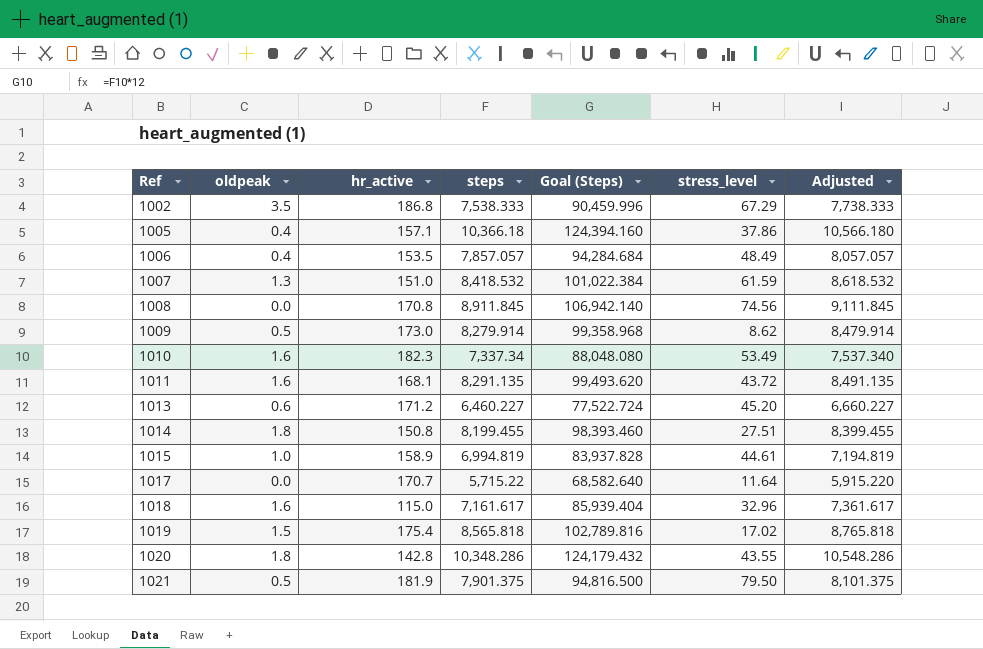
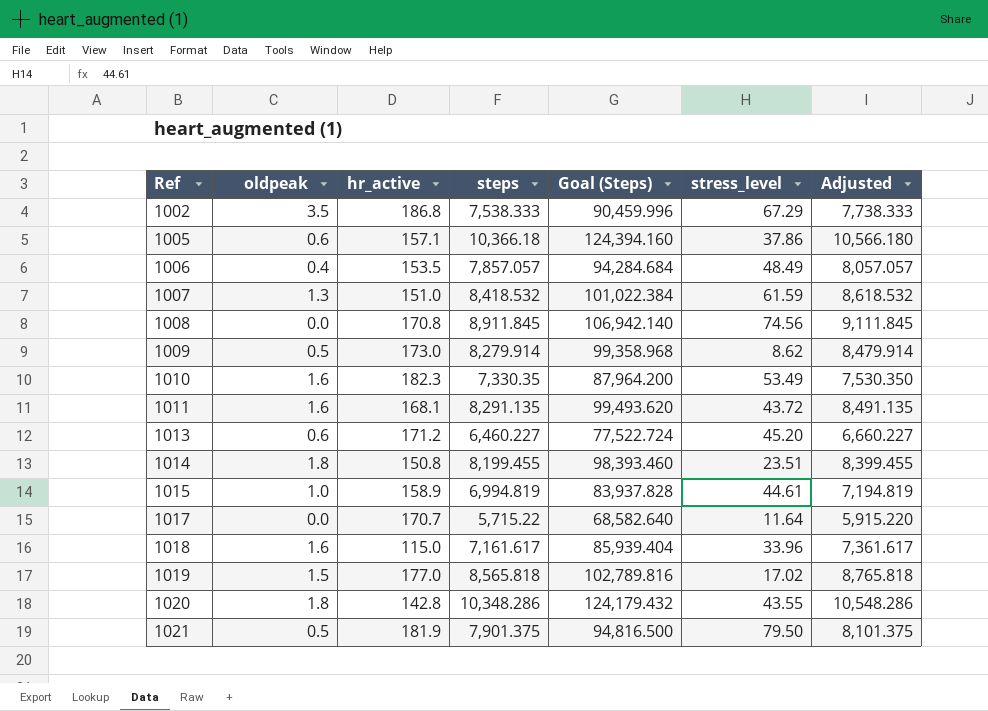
1005 | oldpeak: 0.4 -> 0.6
1010 | steps: 7,337.34 -> 7,330.35
1010 | Goal (Steps): 88,048.080 -> 87,964.200
1010 | Adjusted: 7,537.340 -> 7,530.350
1014 | stress_level: 27.51 -> 23.51
1018 | stress_level: 32.96 -> 33.96
1019 | hr_active: 175.4 -> 177.0

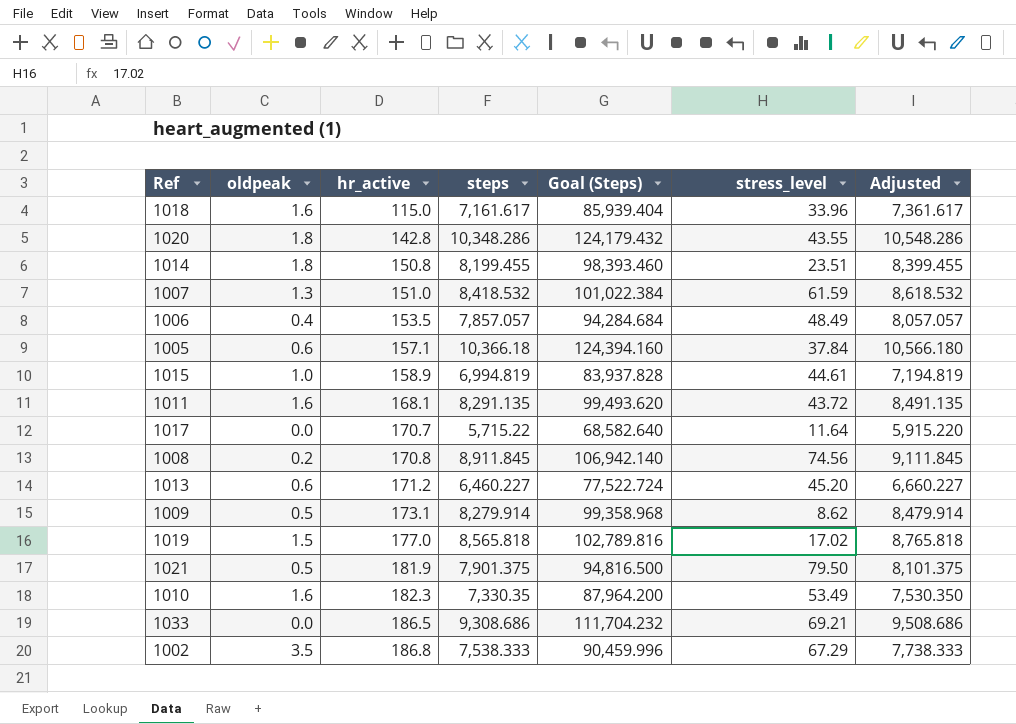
row order: Ref ascending -> hr_active ascending
1005 | stress_level: 37.86 -> 37.84
1008 | oldpeak: 0.0 -> 0.2
1009 | hr_active: 173.0 -> 173.1
row 1033: none -> 0.0 | 186.5 | 9,308.686 | 111,704.232 | 69.21 | 9,508.686

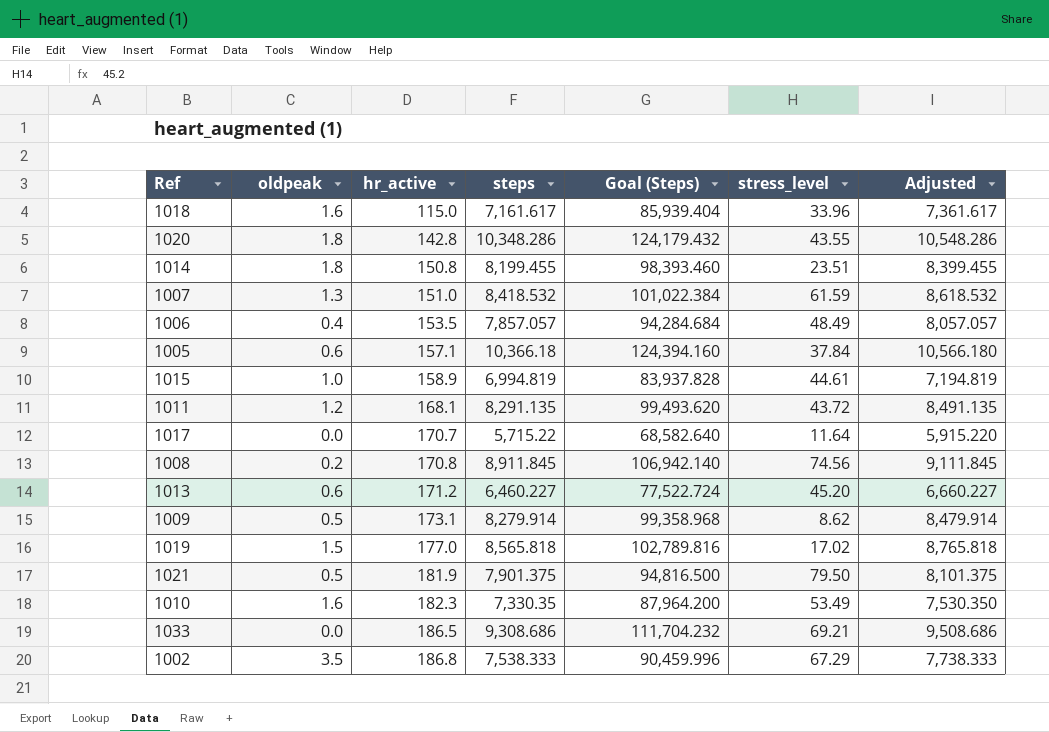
1011 | oldpeak: 1.6 -> 1.2

